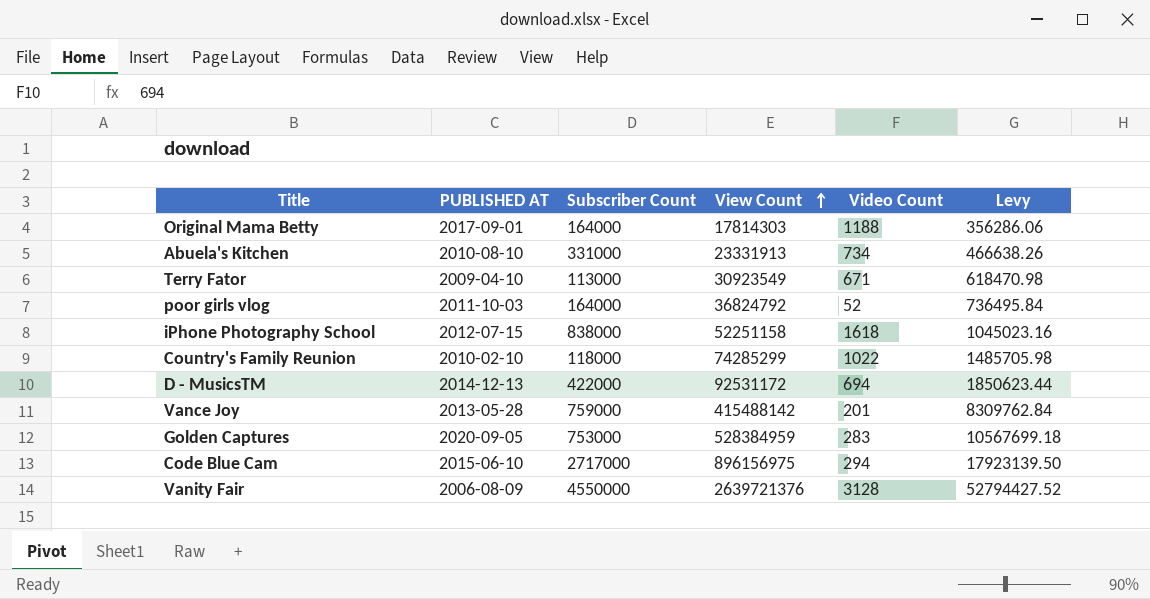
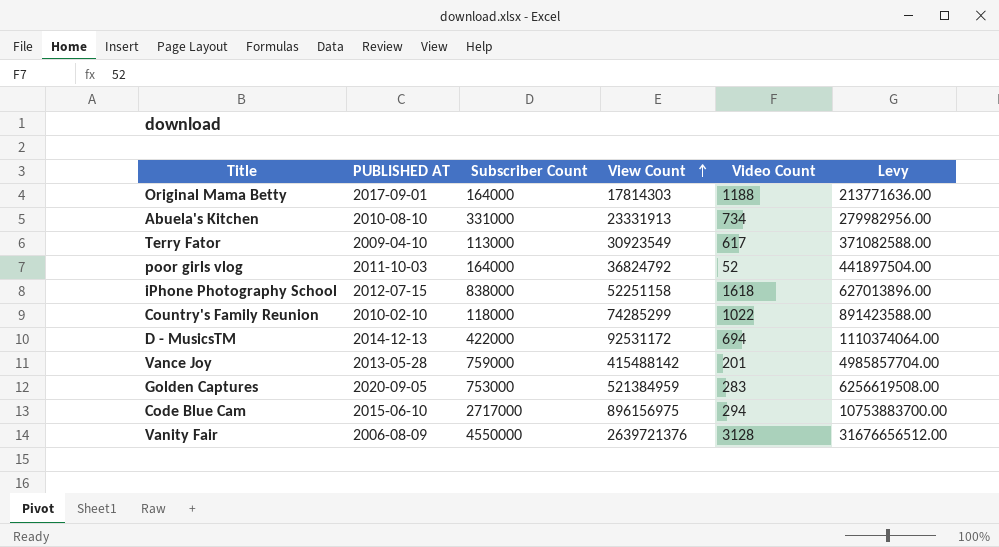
column Levy | formula: [View Count] * 0.02 -> [View Count] * 12
Terry Fator | Video Count: 671 -> 617
Golden Captures | View Count: 528384959 -> 521384959

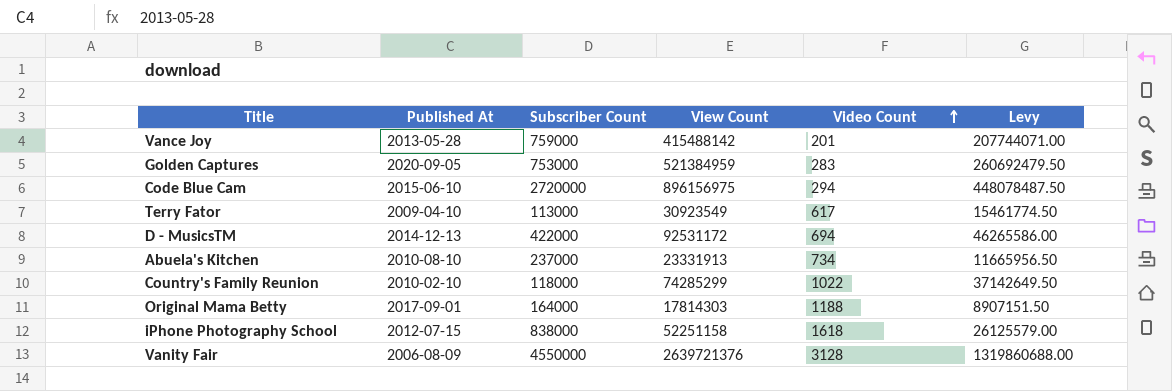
row order: View Count ascending -> Video Count ascending
column name: PUBLISHED AT -> Published At
column Levy | formula: [View Count] * 12 -> [View Count] * 0.5
row poor girls vlog: 2011-10-03 | 164000 | 36824792 | 52 | 441897504.00 -> none
Code Blue Cam | Subscriber Count: 2717000 -> 2720000
Abuela's Kitchen | Subscriber Count: 331000 -> 237000

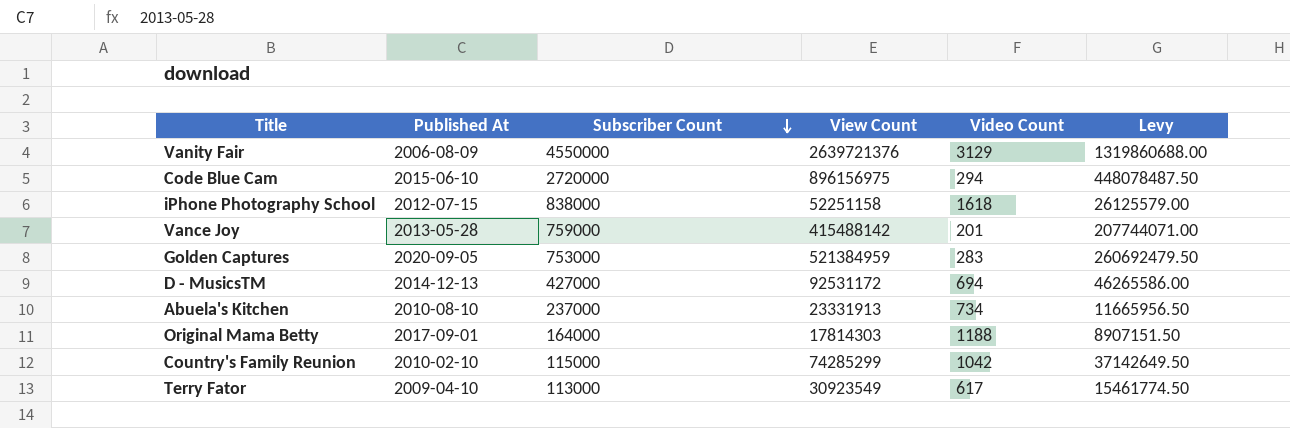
row order: Video Count ascending -> Subscriber Count descending
Vanity Fair | Video Count: 3128 -> 3129
D - MusicsTM | Subscriber Count: 422000 -> 427000
Country's Family Reunion | Subscriber Count: 118000 -> 115000
Country's Family Reunion | Video Count: 1022 -> 1042

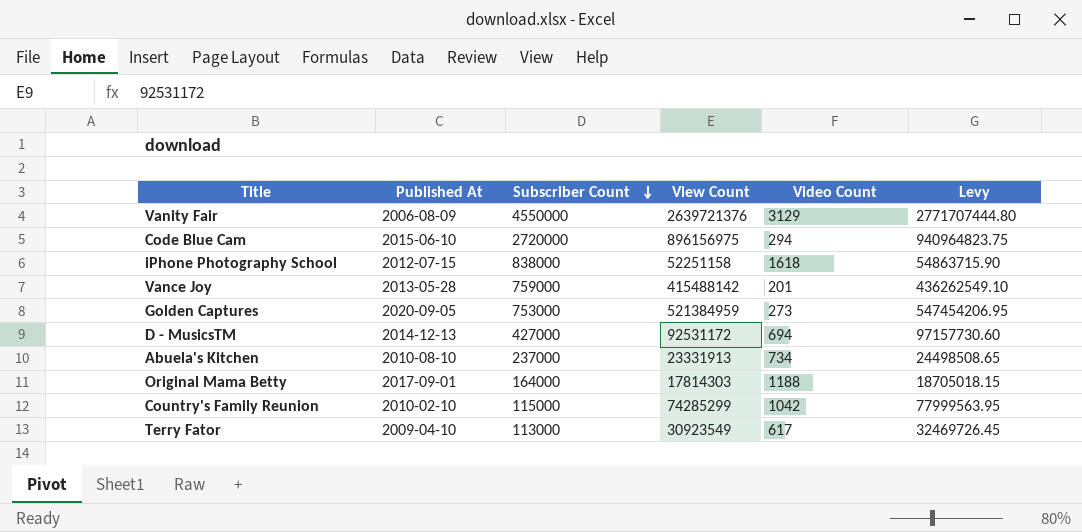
column Levy | formula: [View Count] * 0.5 -> [View Count] * 1.05
Golden Captures | Video Count: 283 -> 273

